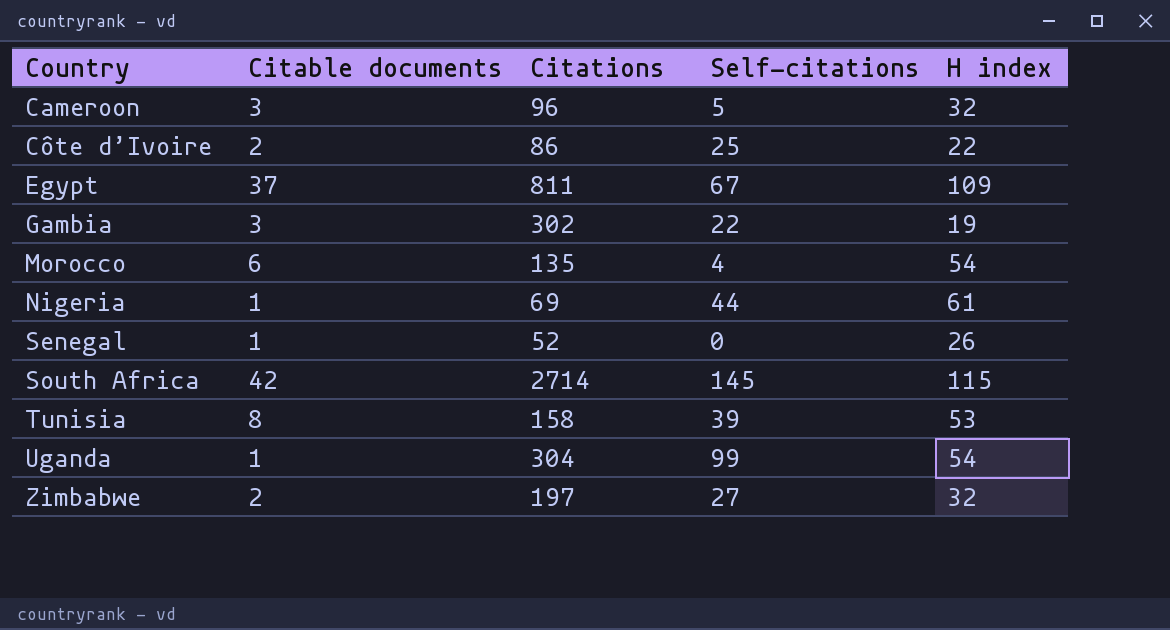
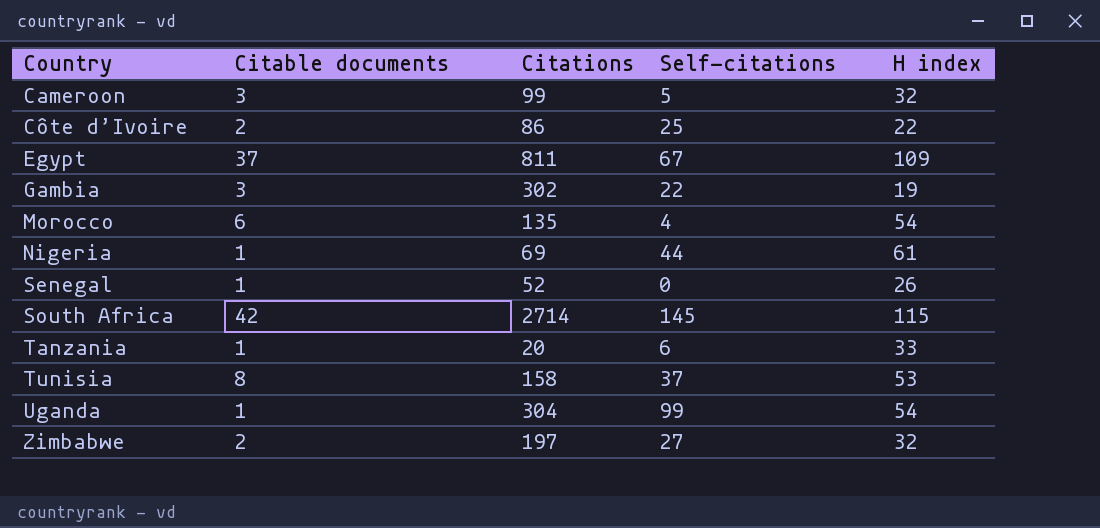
Cameroon | Citations: 96 -> 99
row Tanzania: none -> 1 | 20 | 6 | 33
Tunisia | Self-citations: 39 -> 37

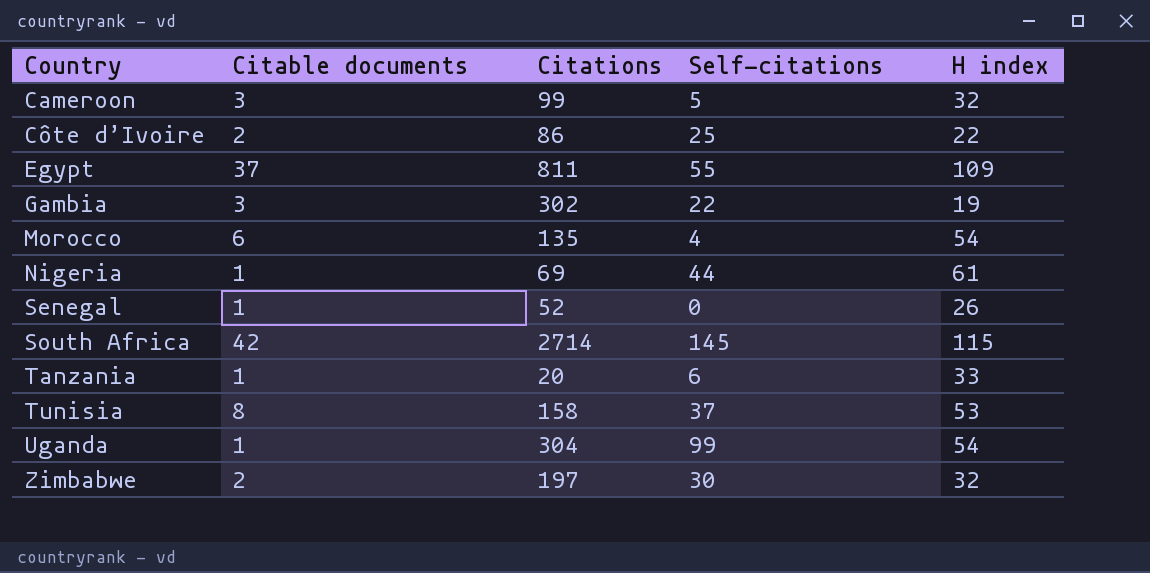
Egypt | Self-citations: 67 -> 55
Zimbabwe | Self-citations: 27 -> 30

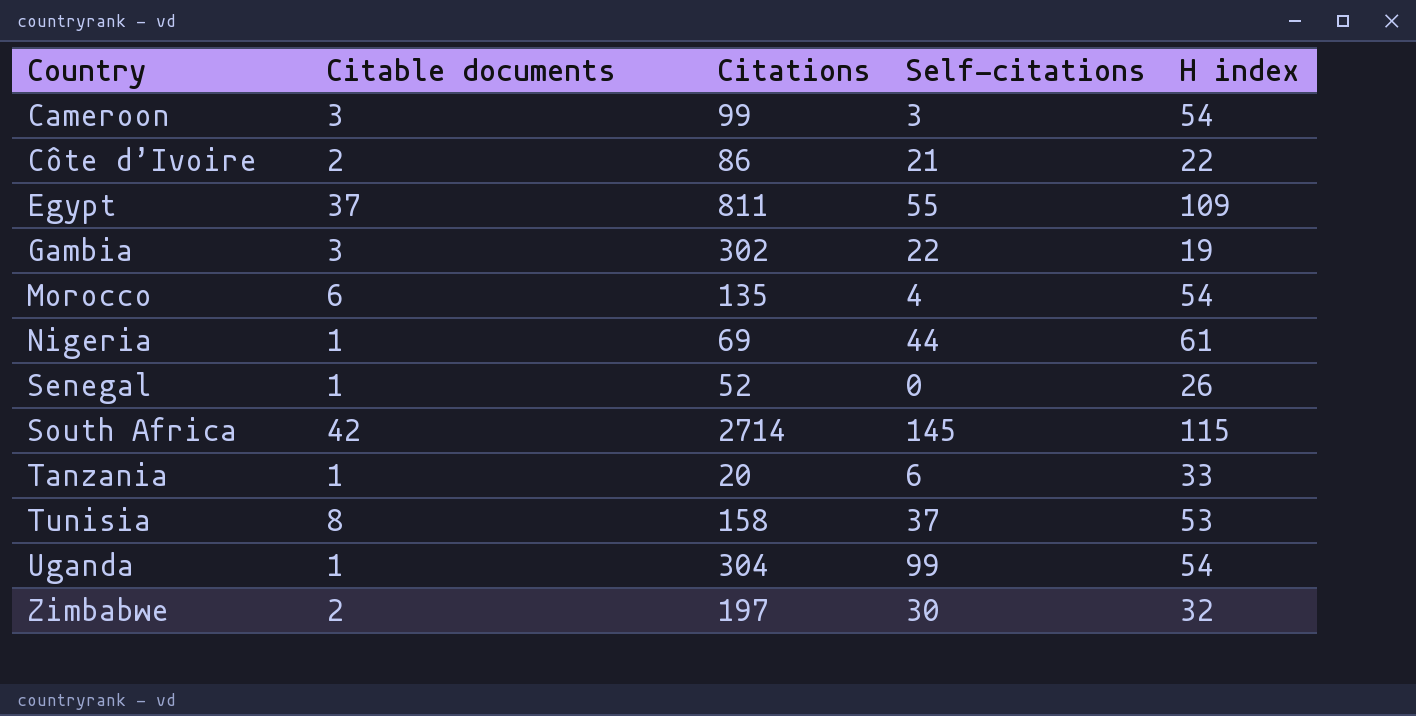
Cameroon | Self-citations: 5 -> 3
Cameroon | H index: 32 -> 54
Côte d’Ivoire | Self-citations: 25 -> 21

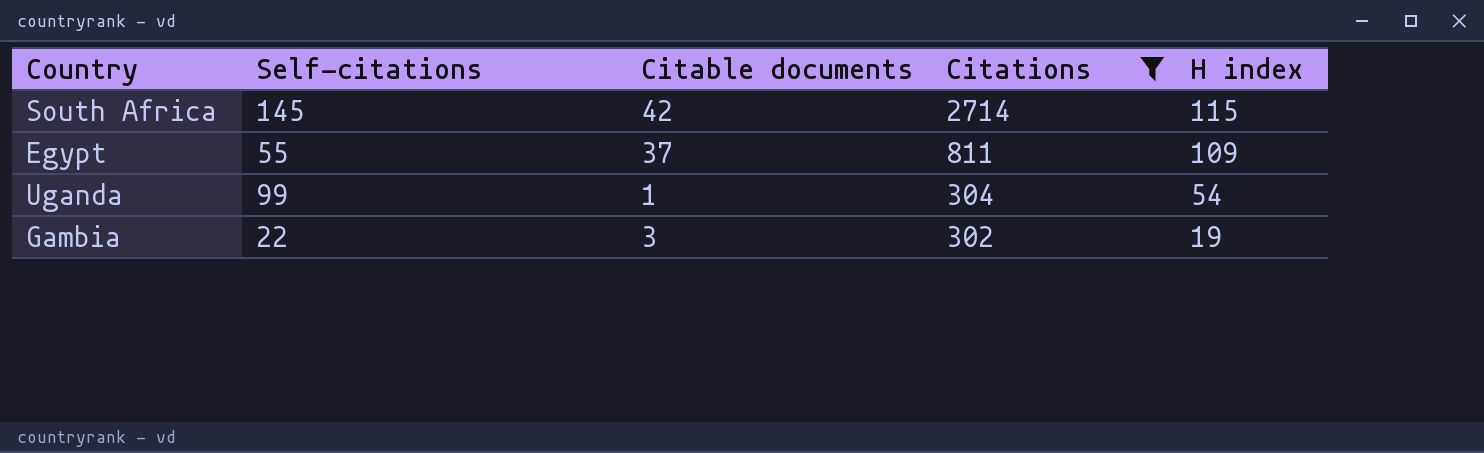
filter: none -> Citations >= 302
row order: Country ascending -> Citations descending
column Self-citations | position: 4 -> 2

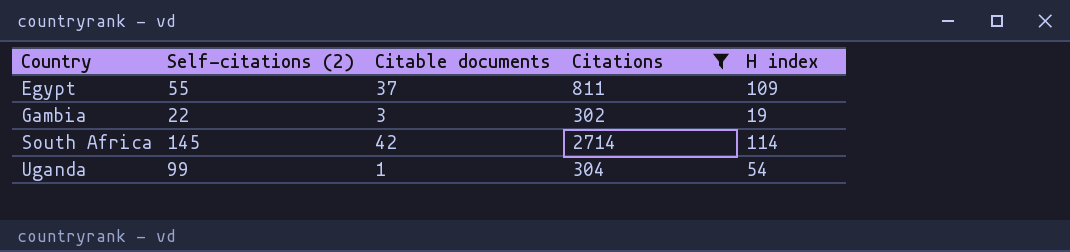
row order: Citations descending -> Country ascending
column name: Self-citations -> Self-citations (2)
South Africa | H index: 115 -> 114

